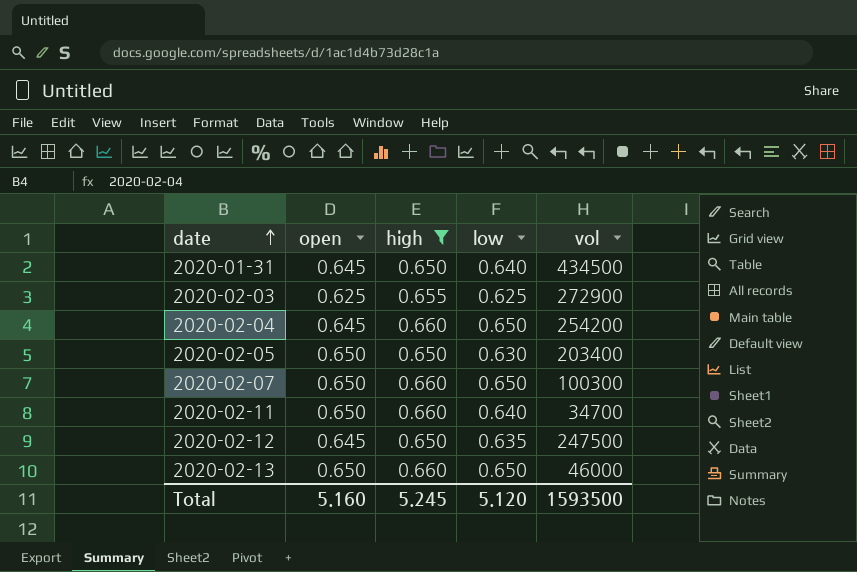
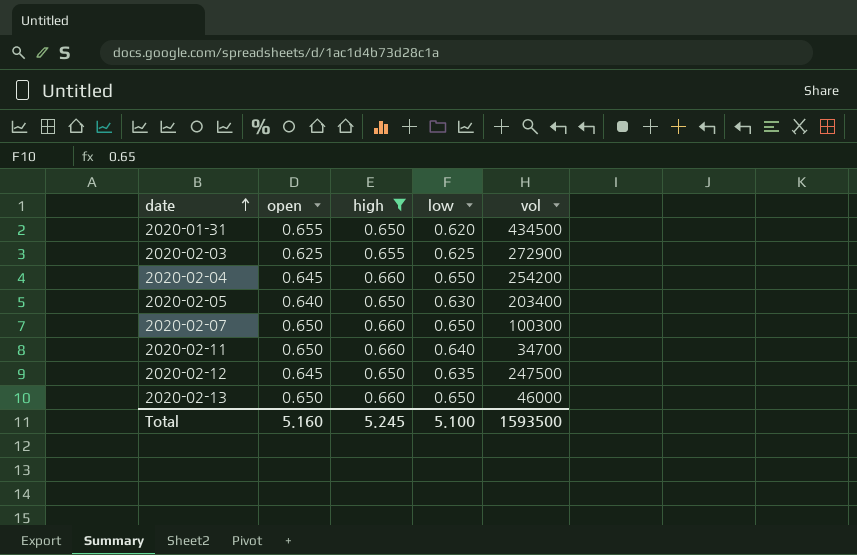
2020-01-31 | open: 0.645 -> 0.655
2020-01-31 | low: 0.640 -> 0.620
2020-02-05 | open: 0.650 -> 0.640
Total | low: 5.120 -> 5.100

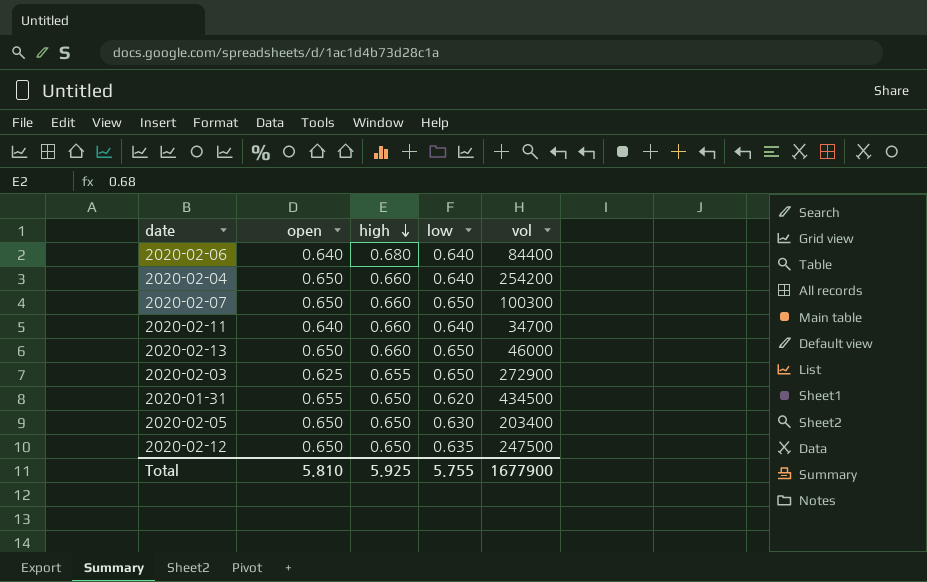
filter: high != 0.680 -> none
row order: date ascending -> high descending
2020-02-04 | open: 0.645 -> 0.650
2020-02-04 | low: 0.650 -> 0.640
2020-02-11 | open: 0.650 -> 0.640
2020-02-03 | low: 0.625 -> 0.650
2020-02-05 | open: 0.640 -> 0.650
2020-02-12 | open: 0.645 -> 0.650
Total | open: 5.160 -> 5.810
Total | high: 5.245 -> 5.925
Total | low: 5.100 -> 5.755
Total | vol: 1593500 -> 1677900

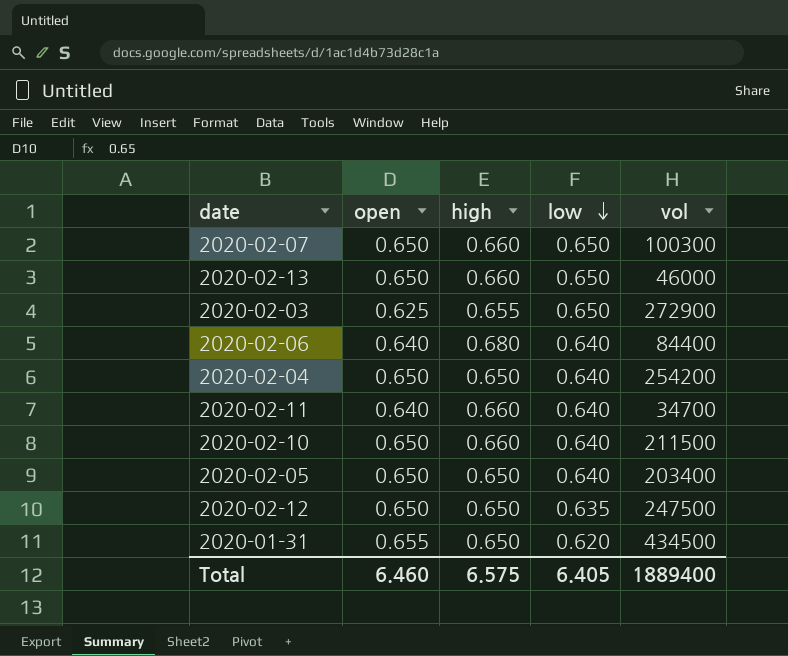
row order: high descending -> low descending
2020-02-04 | high: 0.660 -> 0.650
row 2020-02-10: none -> 0.650 | 0.660 | 0.640 | 211500
2020-02-05 | low: 0.630 -> 0.640
Total | open: 5.810 -> 6.460
Total | high: 5.925 -> 6.575
Total | low: 5.755 -> 6.405
Total | vol: 1677900 -> 1889400

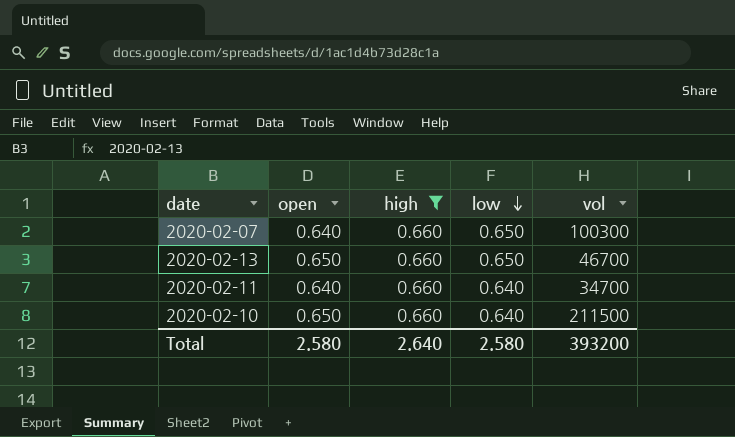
filter: none -> high = 0.660
2020-02-07 | open: 0.650 -> 0.640
2020-02-13 | vol: 46000 -> 46700
Total | open: 6.460 -> 2.580
Total | high: 6.575 -> 2.640
Total | low: 6.405 -> 2.580
Total | vol: 1889400 -> 393200

